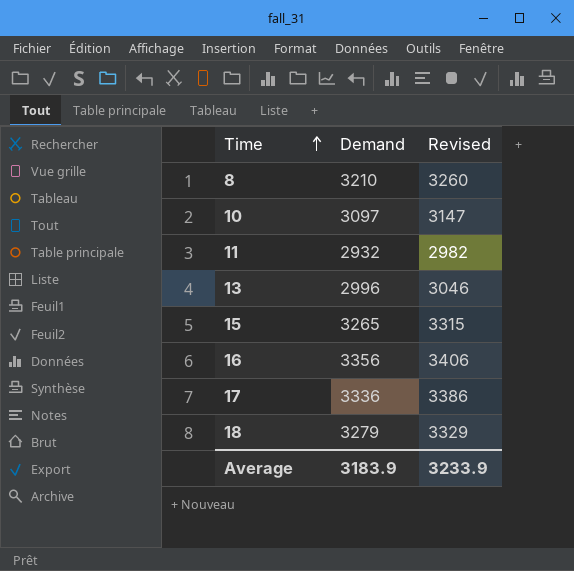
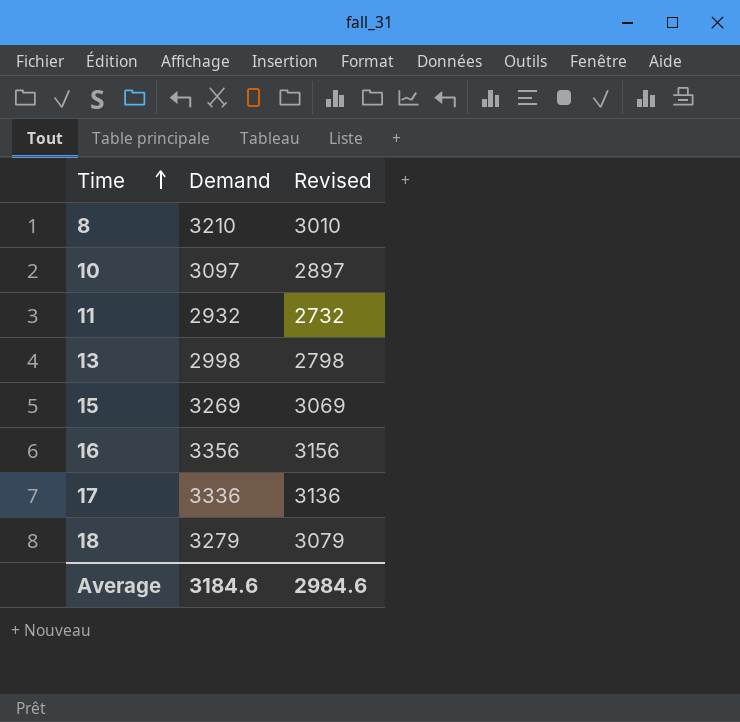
column Revised | formula: [Demand] + 50 -> [Demand] - 200
13 | Demand: 2996 -> 2998
15 | Demand: 3265 -> 3269
Average | Demand: 3183.9 -> 3184.6
Average | Revised: 3233.9 -> 2984.6

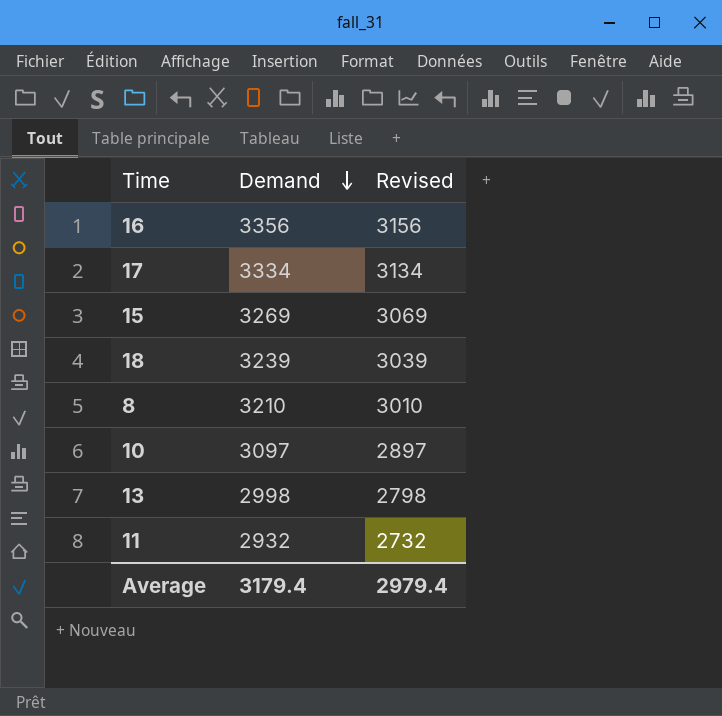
row order: Time ascending -> Demand descending
17 | Demand: 3336 -> 3334
17 | Revised: 3136 -> 3134
18 | Demand: 3279 -> 3239
18 | Revised: 3079 -> 3039
Average | Demand: 3184.6 -> 3179.4
Average | Revised: 2984.6 -> 2979.4

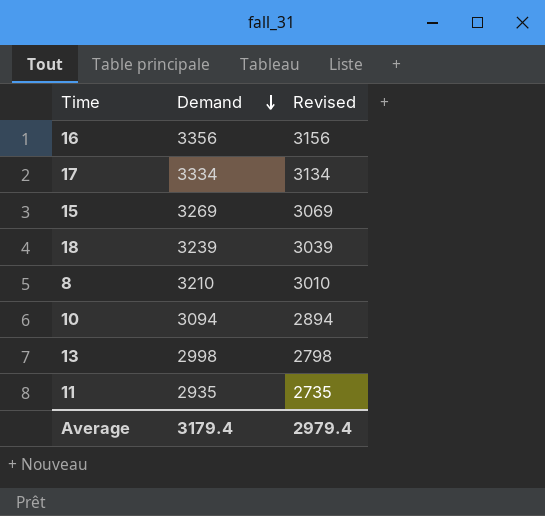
10 | Demand: 3097 -> 3094
10 | Revised: 2897 -> 2894
11 | Demand: 2932 -> 2935
11 | Revised: 2732 -> 2735

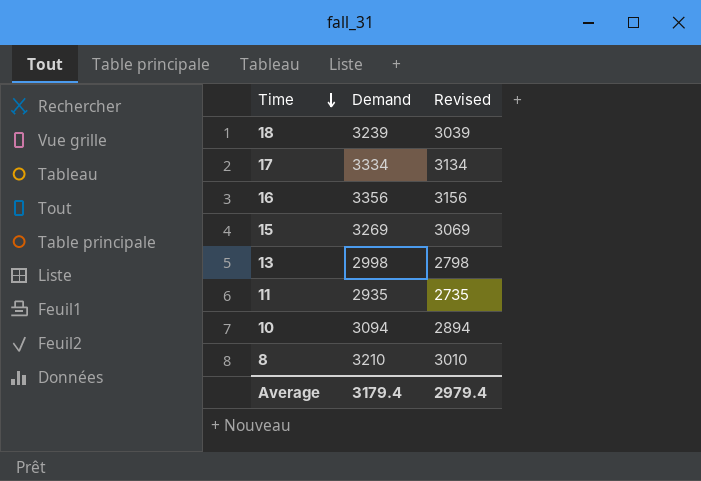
row order: Demand descending -> Time descending

